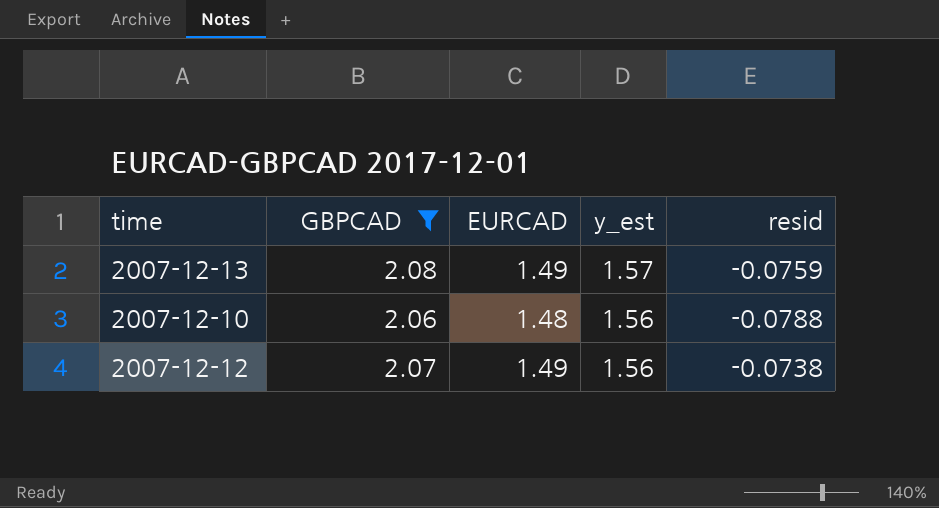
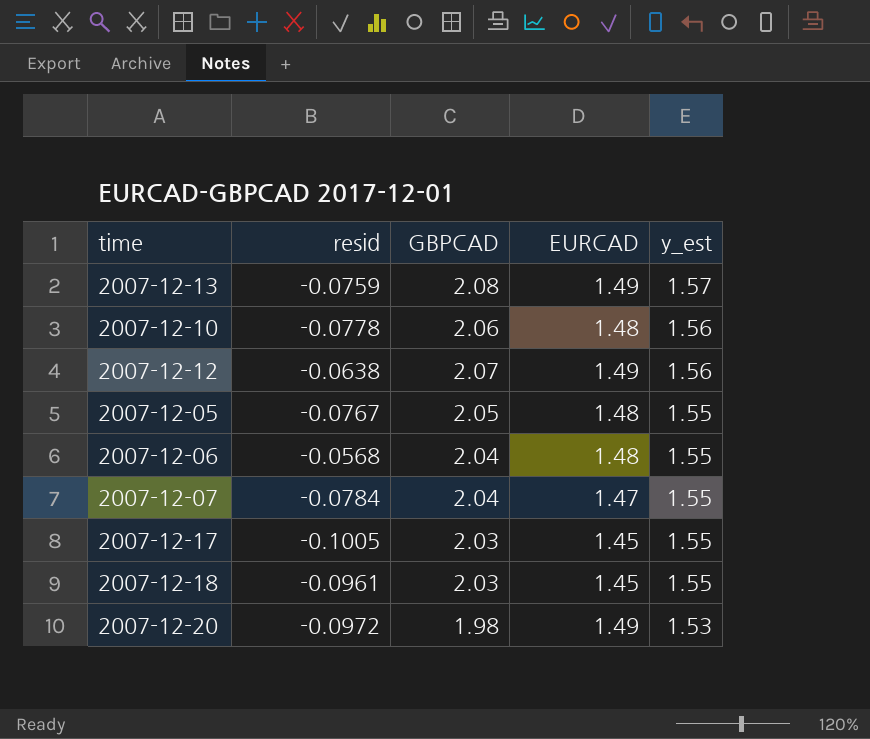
filter: GBPCAD >= 2.06 -> none
column resid | position: 5 -> 2
2007-12-10 | resid: -0.0788 -> -0.0778
2007-12-12 | resid: -0.0738 -> -0.0638

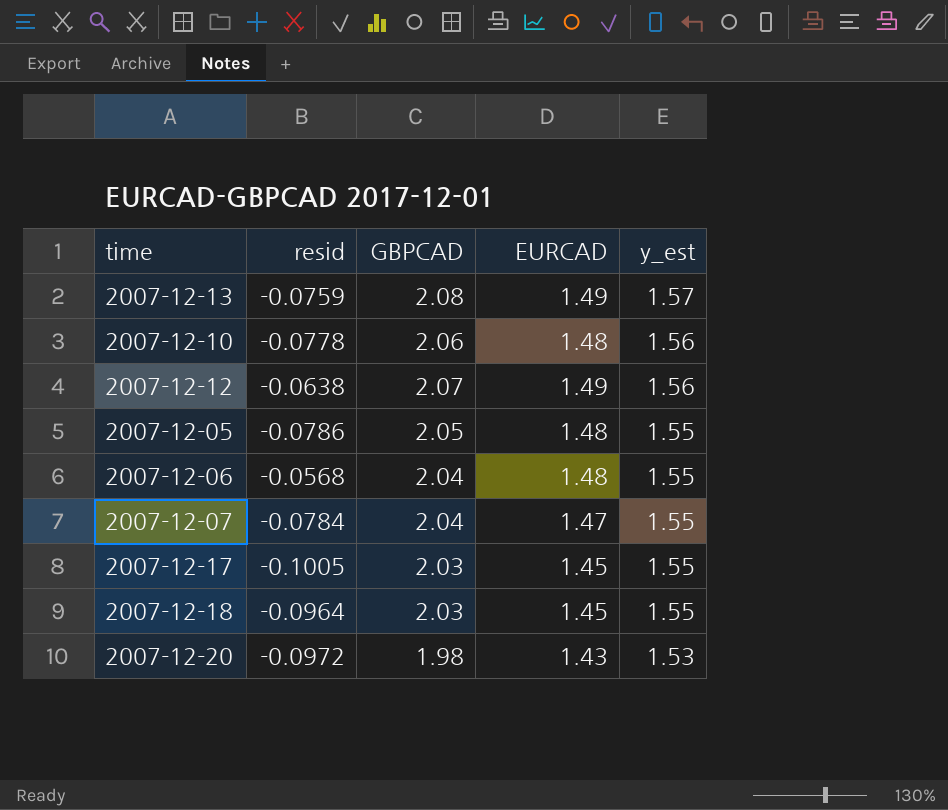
2007-12-05 | resid: -0.0767 -> -0.0786
2007-12-18 | resid: -0.0961 -> -0.0964
2007-12-20 | EURCAD: 1.49 -> 1.43

